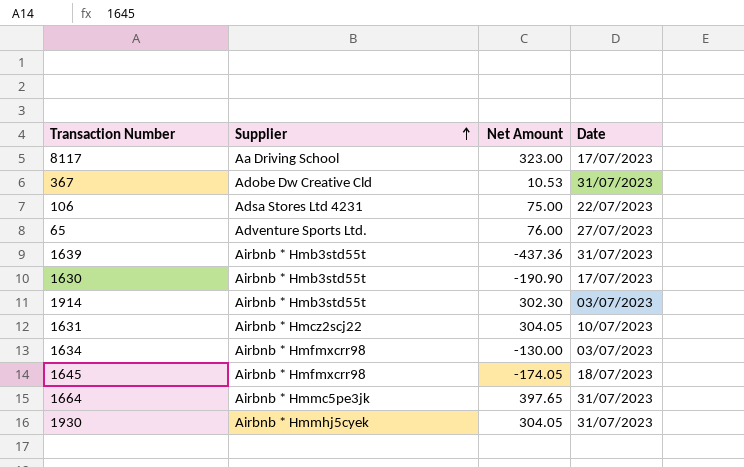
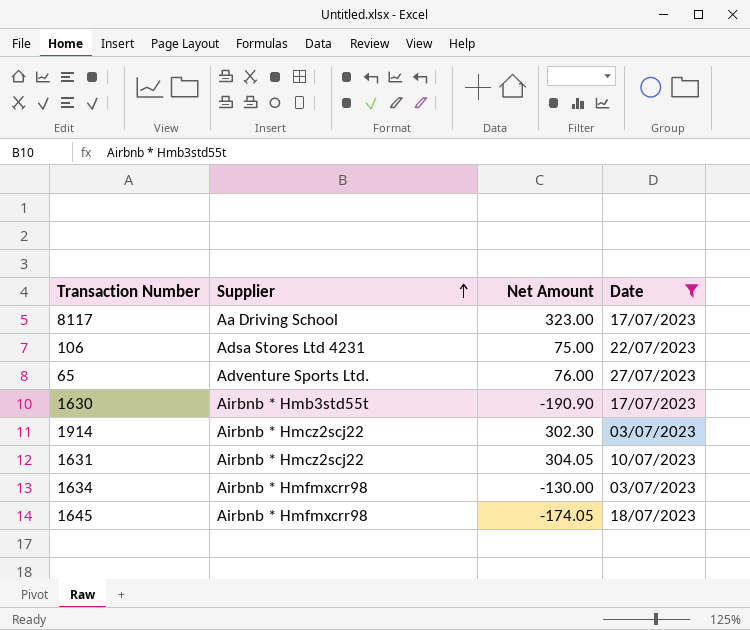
filter: none -> Date != 31/07/2023
1914 | Supplier: Airbnb * Hmb3std55t -> Airbnb * Hmcz2scj22

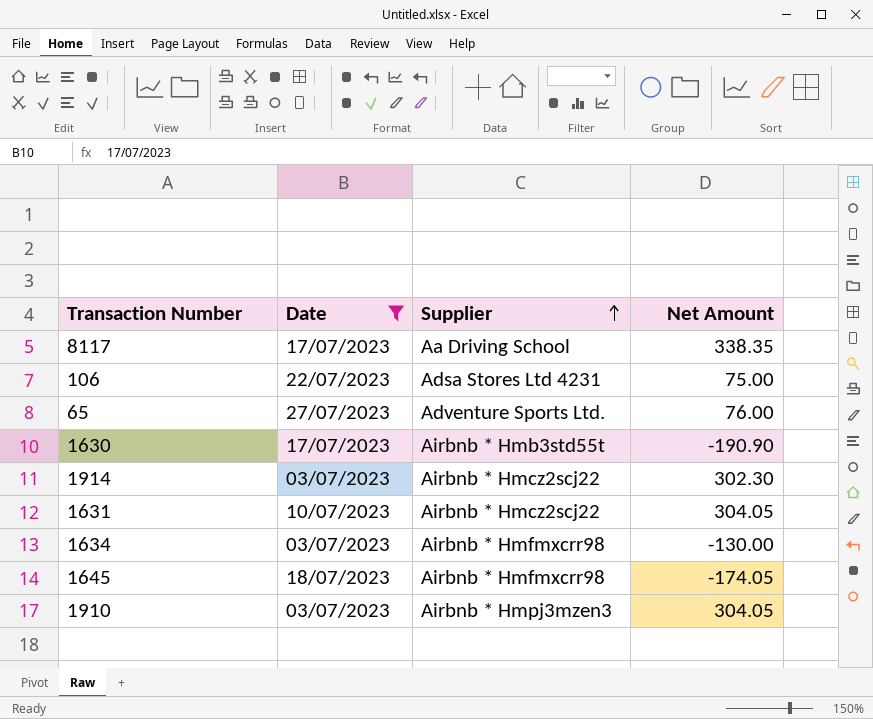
column Date | position: 4 -> 2
8117 | Net Amount: 323.00 -> 338.35
row 1910: none -> 03/07/2023 | Airbnb * Hmpj3mzen3 | 304.05

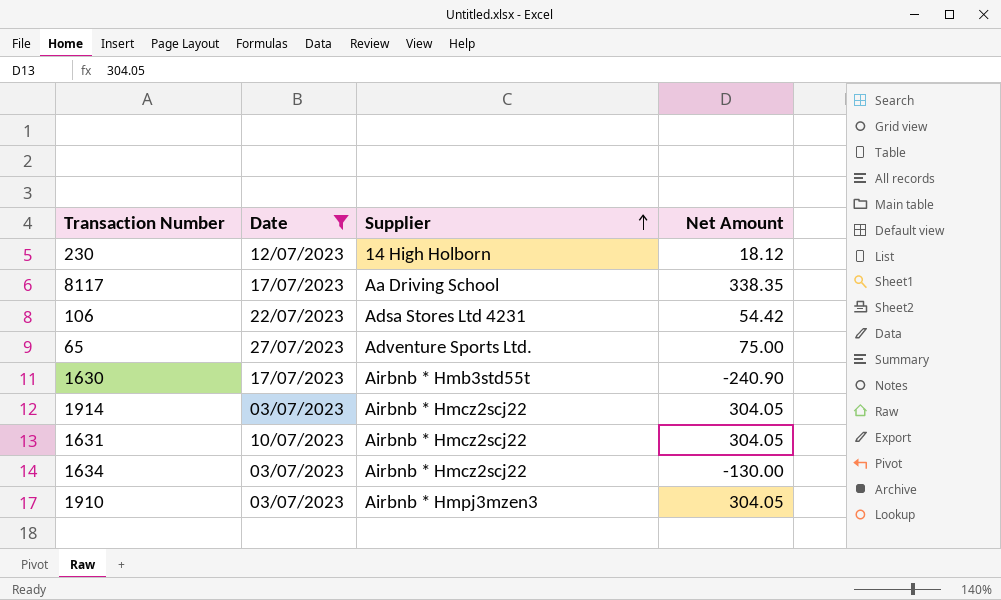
row 1645: 18/07/2023 | Airbnb * Hmfmxcrr98 | -174.05 -> none
row 230: none -> 12/07/2023 | 14 High Holborn | 18.12
106 | Net Amount: 75.00 -> 54.42
65 | Net Amount: 76.00 -> 75.00
1630 | Net Amount: -190.90 -> -240.90
1914 | Net Amount: 302.30 -> 304.05
1634 | Supplier: Airbnb * Hmfmxcrr98 -> Airbnb * Hmcz2scj22

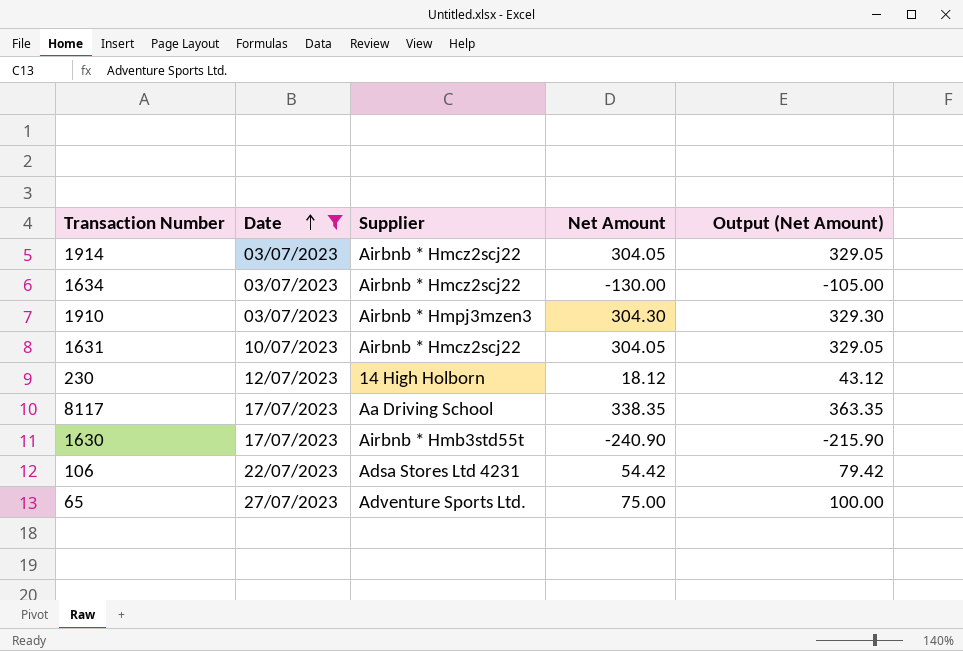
row order: Supplier ascending -> Date ascending
column Output (Net Amount) | formula: none -> [Net Amount] + 25
1910 | Net Amount: 304.05 -> 304.30

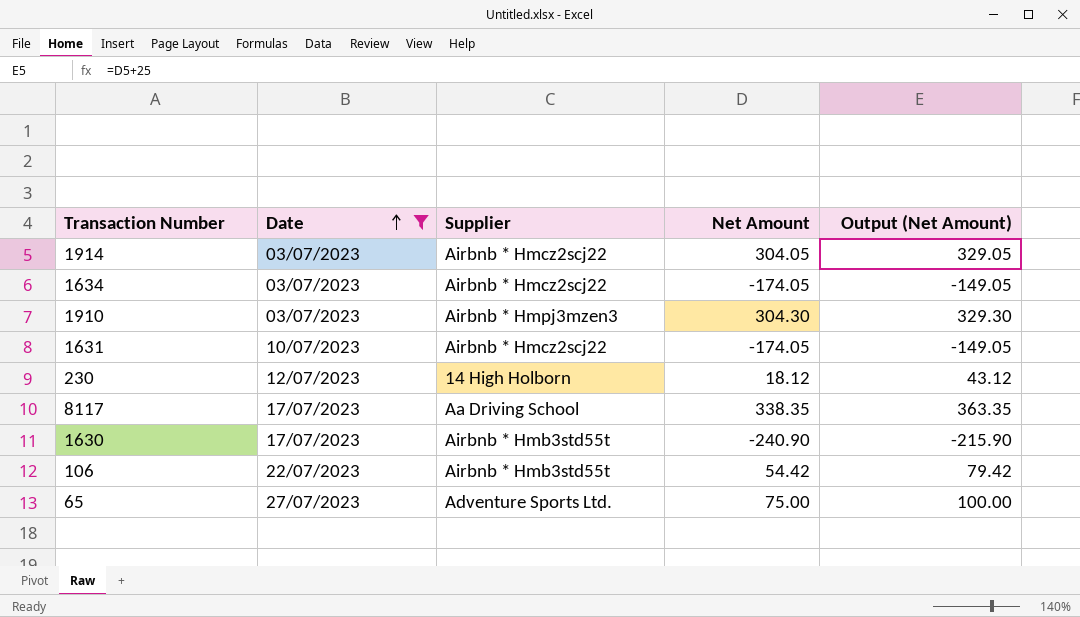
1634 | Net Amount: -130.00 -> -174.05
1634 | Output (Net Amount): -105.00 -> -149.05
1631 | Net Amount: 304.05 -> -174.05
1631 | Output (Net Amount): 329.05 -> -149.05
106 | Supplier: Adsa Stores Ltd 4231 -> Airbnb * Hmb3std55t

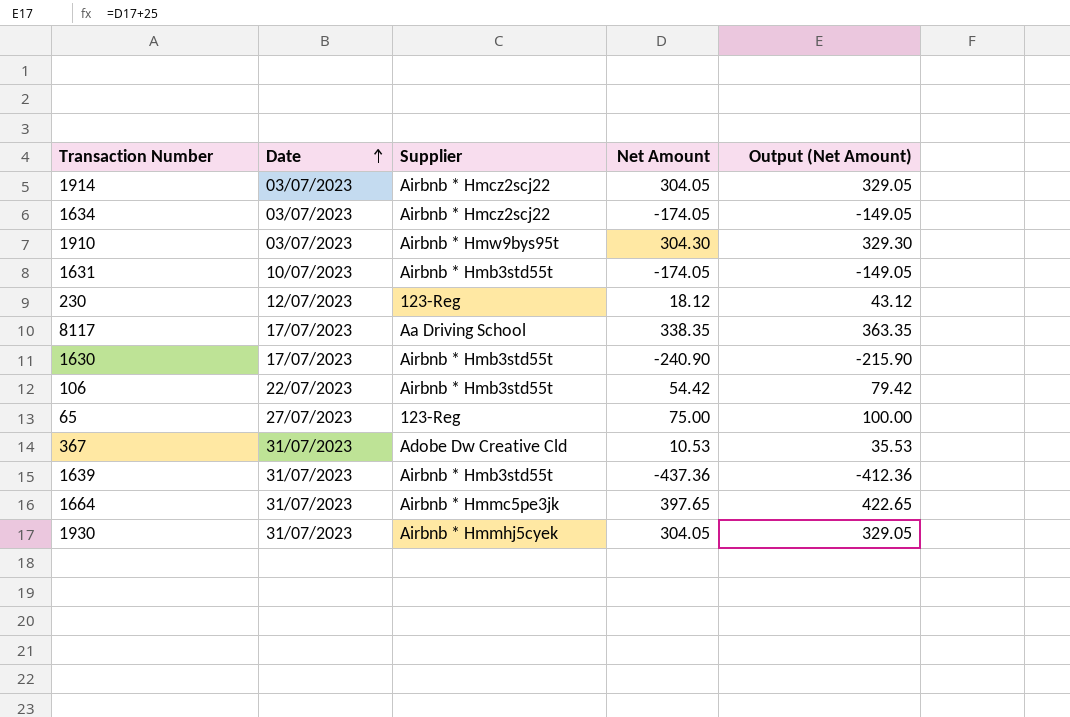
filter: Date != 31/07/2023 -> none
1910 | Supplier: Airbnb * Hmpj3mzen3 -> Airbnb * Hmw9bys95t
1631 | Supplier: Airbnb * Hmcz2scj22 -> Airbnb * Hmb3std55t
230 | Supplier: 14 High Holborn -> 123-Reg
65 | Supplier: Adventure Sports Ltd. -> 123-Reg

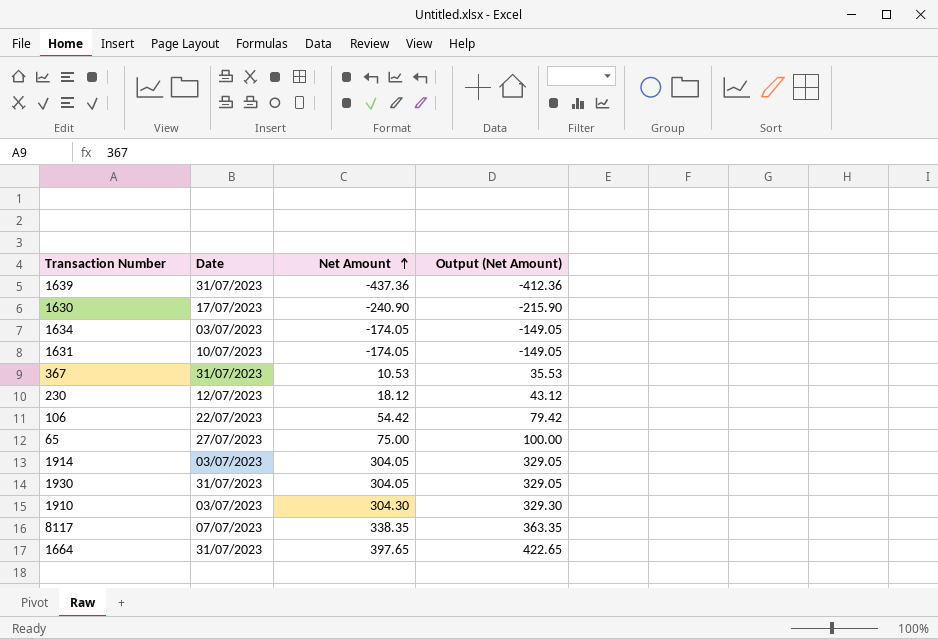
row order: Date ascending -> Net Amount ascending
column Supplier | position: 3 -> none
8117 | Date: 17/07/2023 -> 07/07/2023

